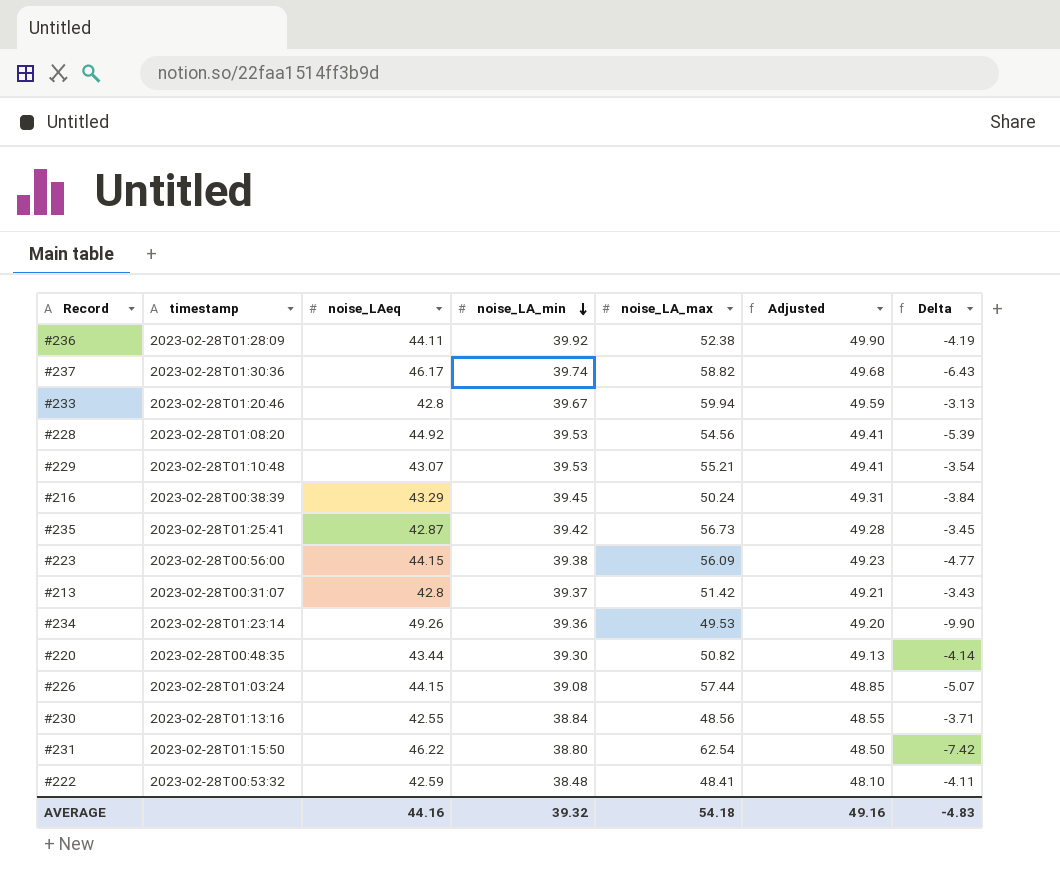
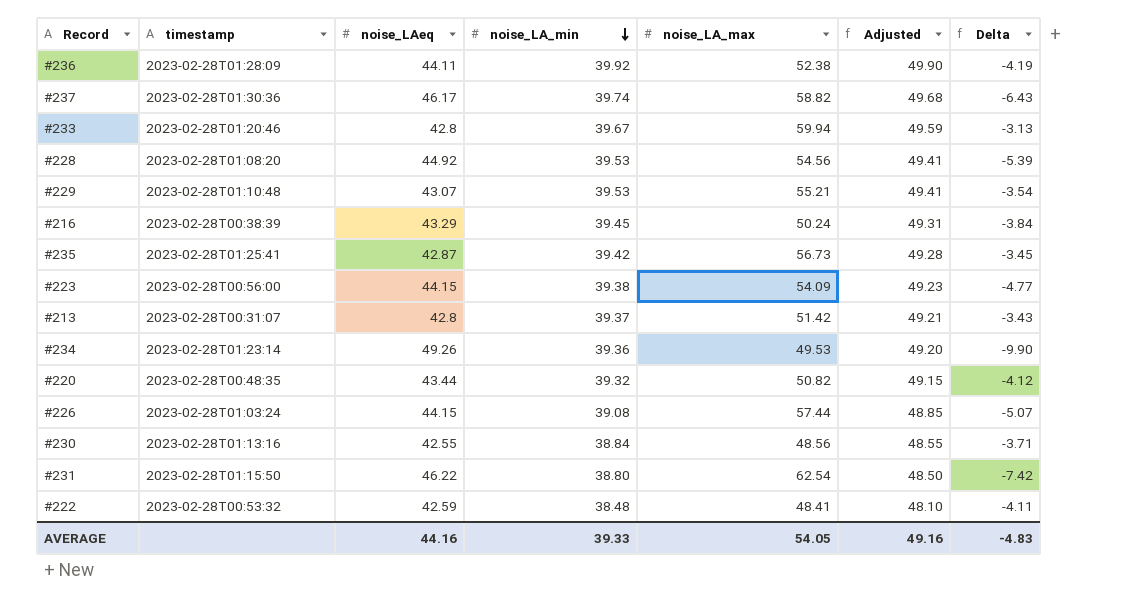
#223 | noise_LA_max: 56.09 -> 54.09
#220 | noise_LA_min: 39.30 -> 39.32
#220 | Adjusted: 49.13 -> 49.15
#220 | Delta: -4.14 -> -4.12
AVERAGE | noise_LA_min: 39.32 -> 39.33
AVERAGE | noise_LA_max: 54.18 -> 54.05

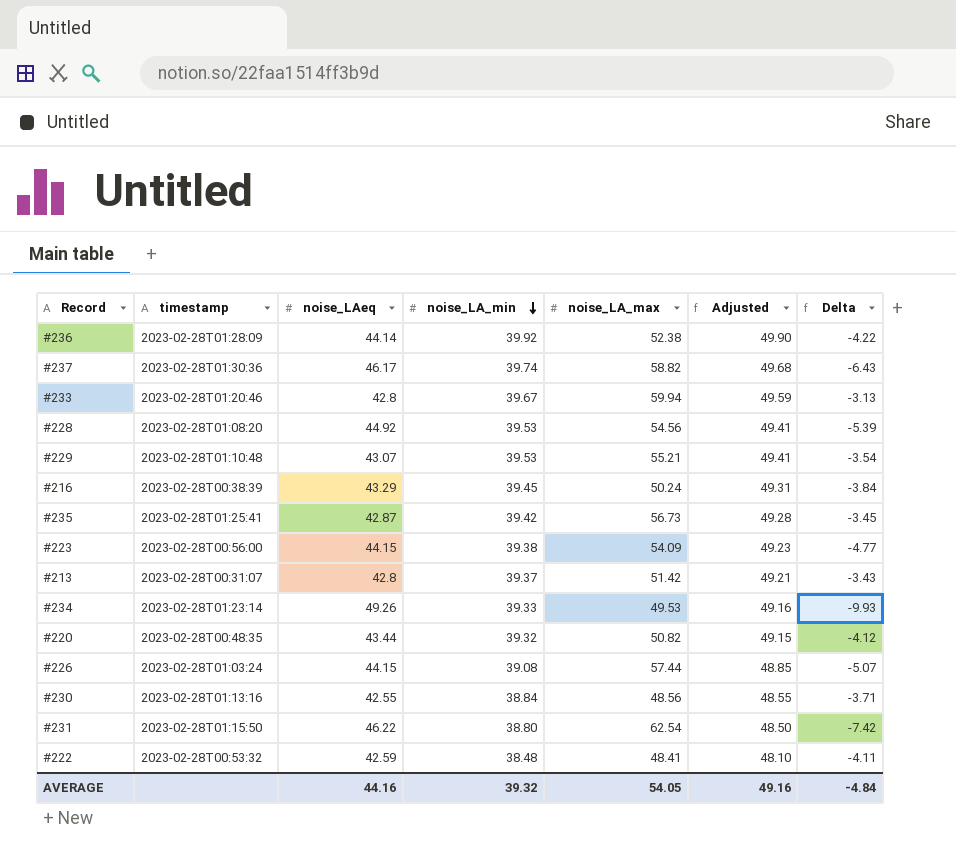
#236 | noise_LAeq: 44.11 -> 44.14
#236 | Delta: -4.19 -> -4.22
#234 | noise_LA_min: 39.36 -> 39.33
#234 | Adjusted: 49.20 -> 49.16
#234 | Delta: -9.90 -> -9.93
AVERAGE | noise_LA_min: 39.33 -> 39.32
AVERAGE | Delta: -4.83 -> -4.84

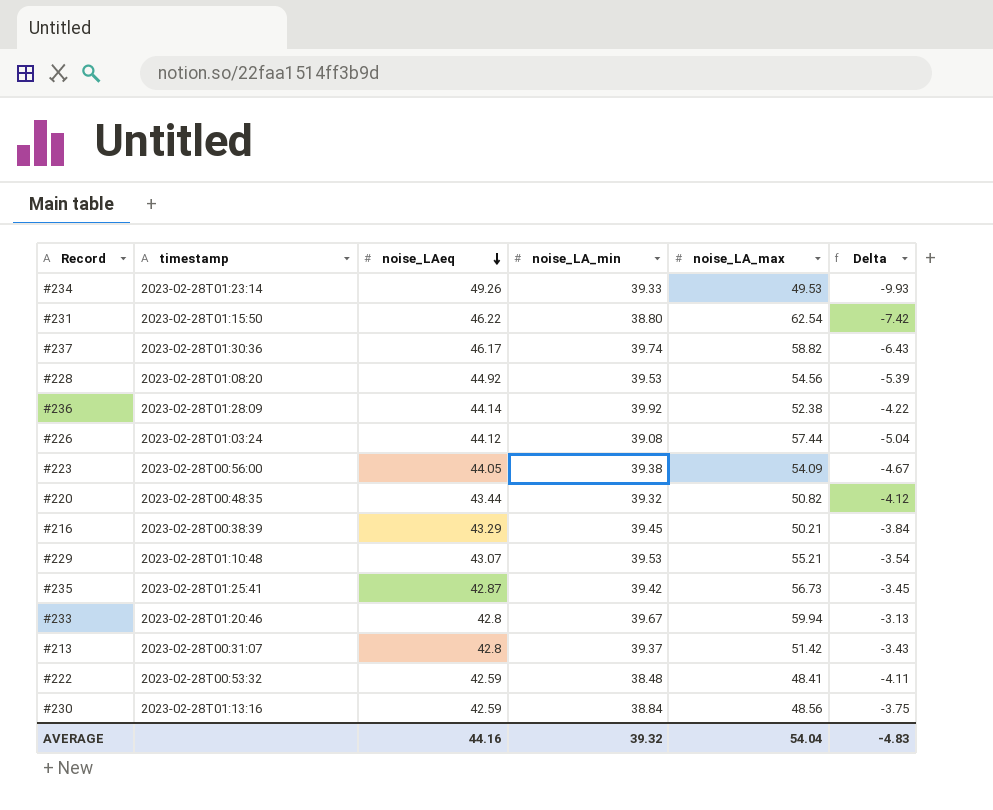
row order: noise_LA_min descending -> noise_LAeq descending
column Adjusted | formula: [noise_LA_min] * 1.25 -> none
#226 | noise_LAeq: 44.15 -> 44.12
#226 | Delta: -5.07 -> -5.04
#223 | noise_LAeq: 44.15 -> 44.05
#223 | Delta: -4.77 -> -4.67
#216 | noise_LA_max: 50.24 -> 50.21
#230 | noise_LAeq: 42.55 -> 42.59
#230 | Delta: -3.71 -> -3.75
AVERAGE | noise_LA_max: 54.05 -> 54.04
AVERAGE | Delta: -4.84 -> -4.83

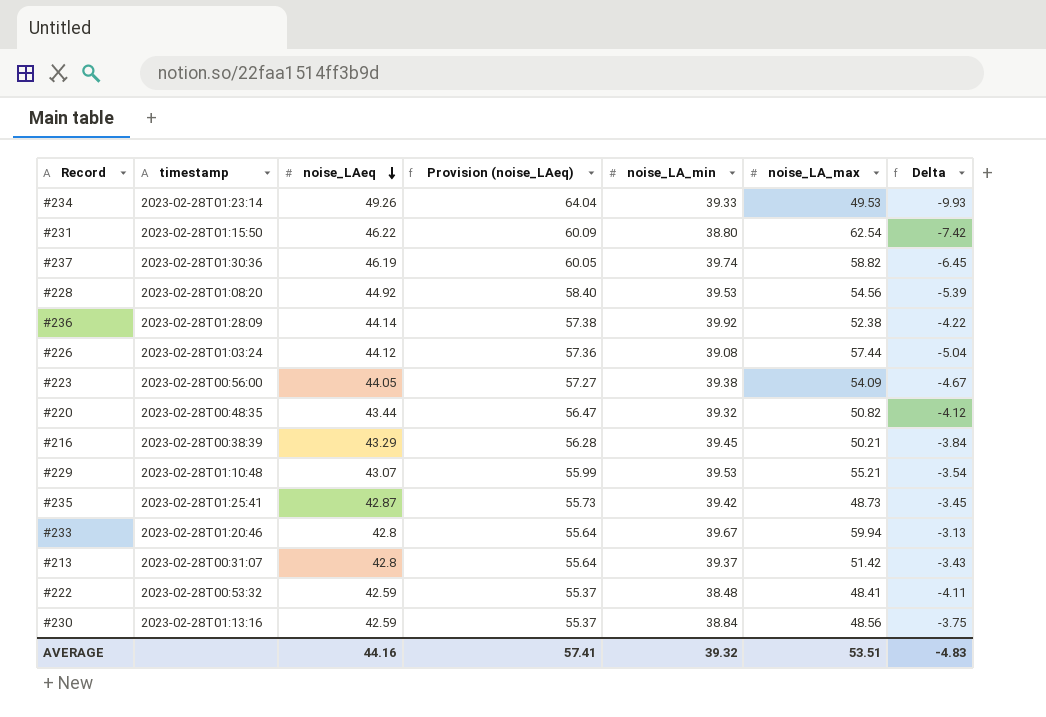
column Provision (noise_LAeq) | formula: none -> [noise_LAeq] * 1.3
#237 | noise_LAeq: 46.17 -> 46.19
#237 | Delta: -6.43 -> -6.45
#235 | noise_LA_max: 56.73 -> 48.73
AVERAGE | noise_LA_max: 54.04 -> 53.51

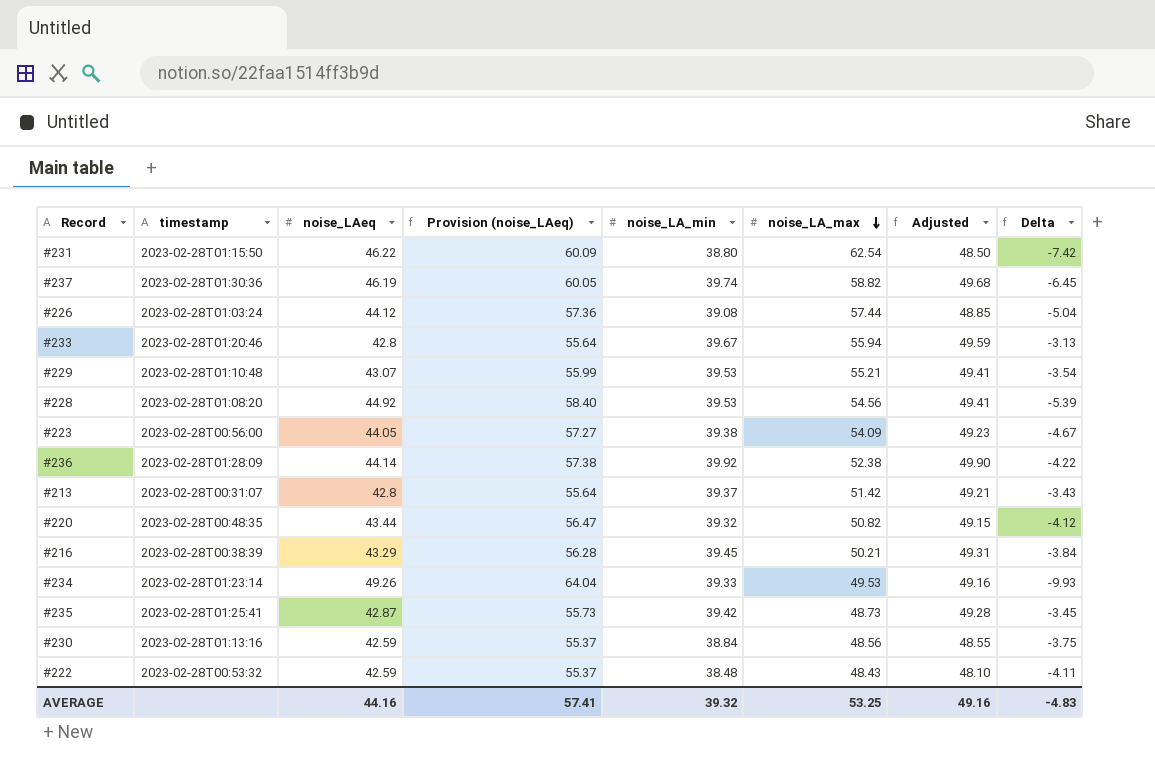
row order: noise_LAeq descending -> noise_LA_max descending
column Adjusted | formula: none -> [noise_LA_min] * 1.25
#233 | noise_LA_max: 59.94 -> 55.94
#222 | noise_LA_max: 48.41 -> 48.43
AVERAGE | noise_LA_max: 53.51 -> 53.25

